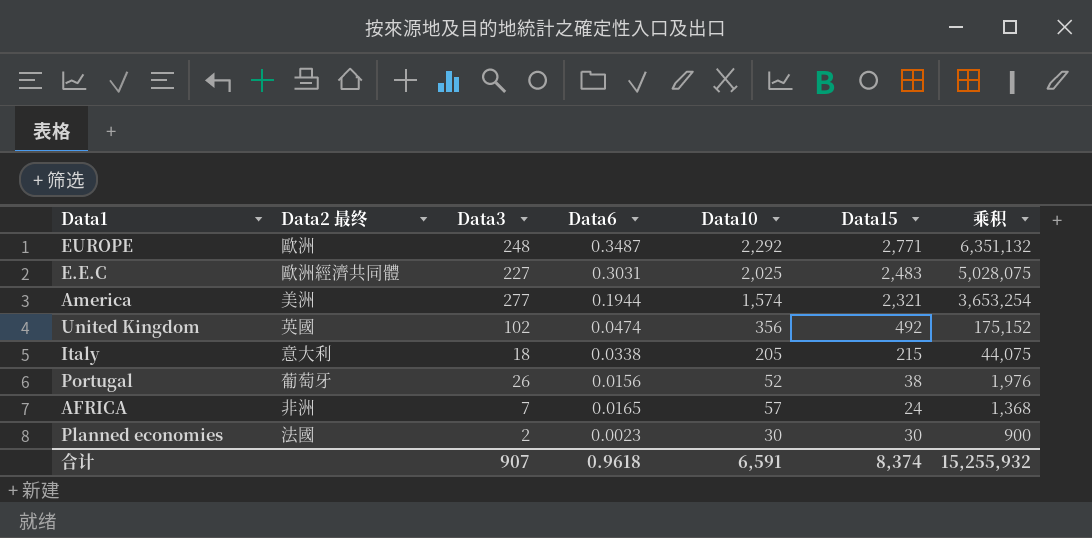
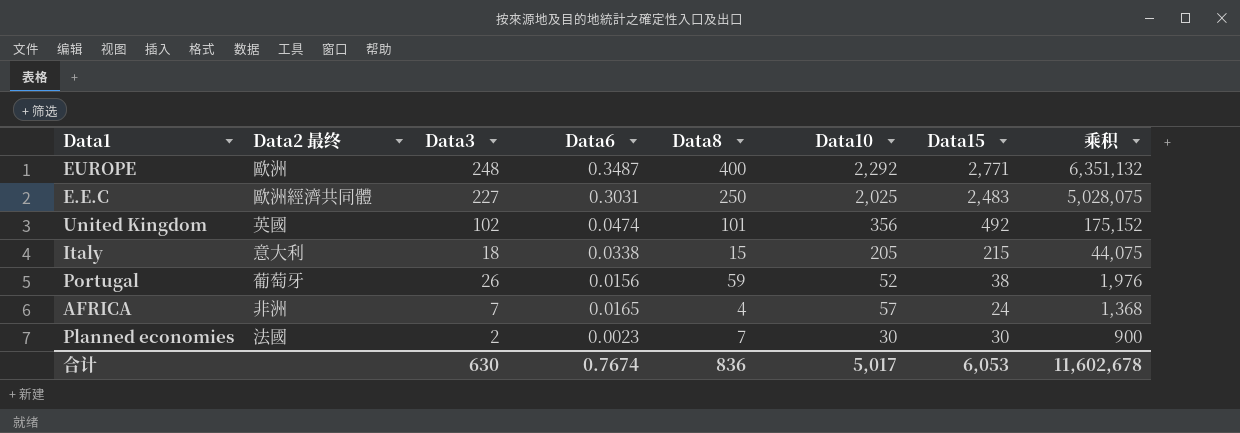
column Data8 | position: none -> 5
row America: 美洲 | 277 | 0.1944 | 1,574 | 2,321 | 3,653,254 -> none
合计 | Data3: 907 -> 630
合计 | Data6: 0.9618 -> 0.7674
合计 | Data10: 6,591 -> 5,017
合计 | Data15: 8,374 -> 6,053
合计 | 乘积: 15,255,932 -> 11,602,678

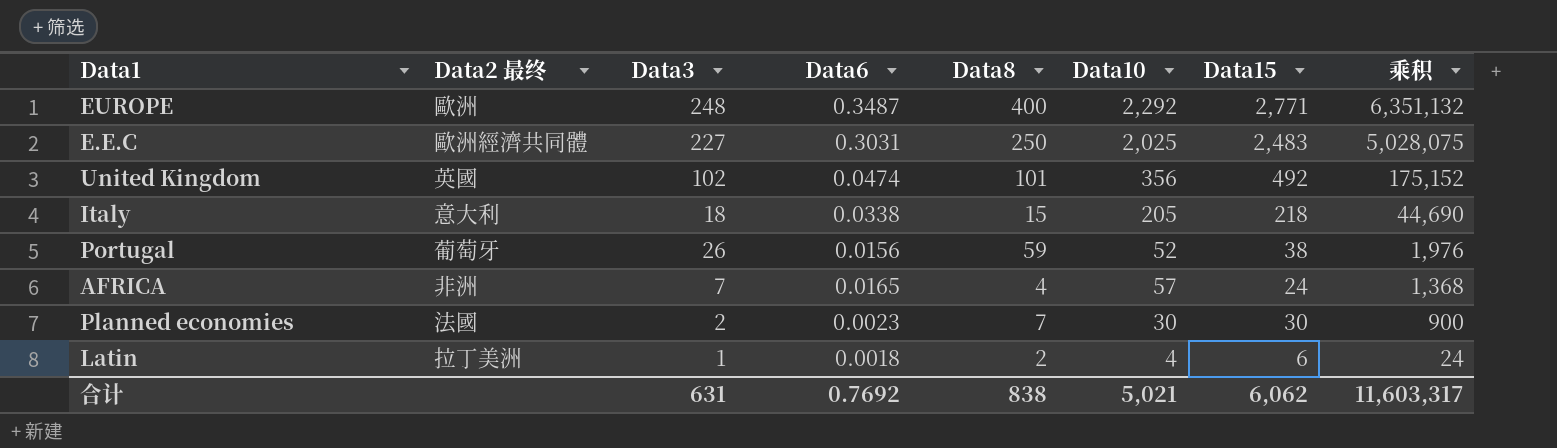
Italy | Data15: 215 -> 218
Italy | 乘积: 44,075 -> 44,690
row Latin: none -> 拉丁美洲 | 1 | 0.0018 | 2 | 4 | 6 | 24
合计 | Data3: 630 -> 631
合计 | Data6: 0.7674 -> 0.7692
合计 | Data8: 836 -> 838
合计 | Data10: 5,017 -> 5,021
合计 | Data15: 6,053 -> 6,062
合计 | 乘积: 11,602,678 -> 11,603,317

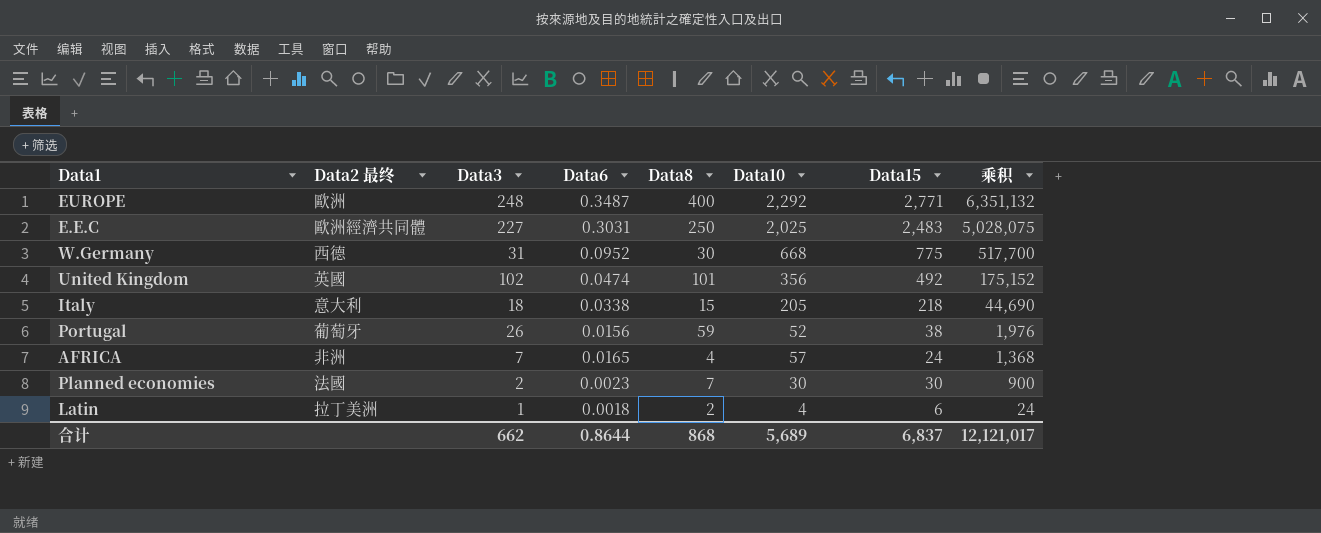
row W.Germany: none -> 西德 | 31 | 0.0952 | 30 | 668 | 775 | 517,700
合计 | Data3: 631 -> 662
合计 | Data6: 0.7692 -> 0.8644
合计 | Data8: 838 -> 868
合计 | Data10: 5,021 -> 5,689
合计 | Data15: 6,062 -> 6,837
合计 | 乘积: 11,603,317 -> 12,121,017

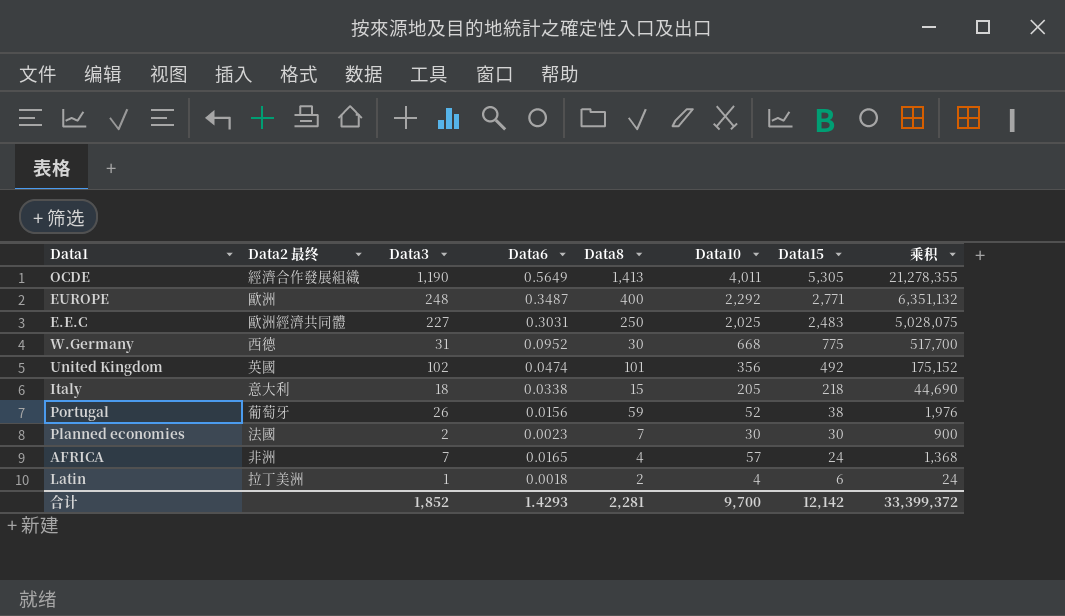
row order: 乘积 descending -> Data15 descending
row OCDE: none -> 經濟合作發展組織 | 1,190 | 0.5649 | 1,413 | 4,011 | 5,305 | 21,278,355
合计 | Data3: 662 -> 1,852
合计 | Data6: 0.8644 -> 1.4293
合计 | Data8: 868 -> 2,281
合计 | Data10: 5,689 -> 9,700
合计 | Data15: 6,837 -> 12,142
合计 | 乘积: 12,121,017 -> 33,399,372

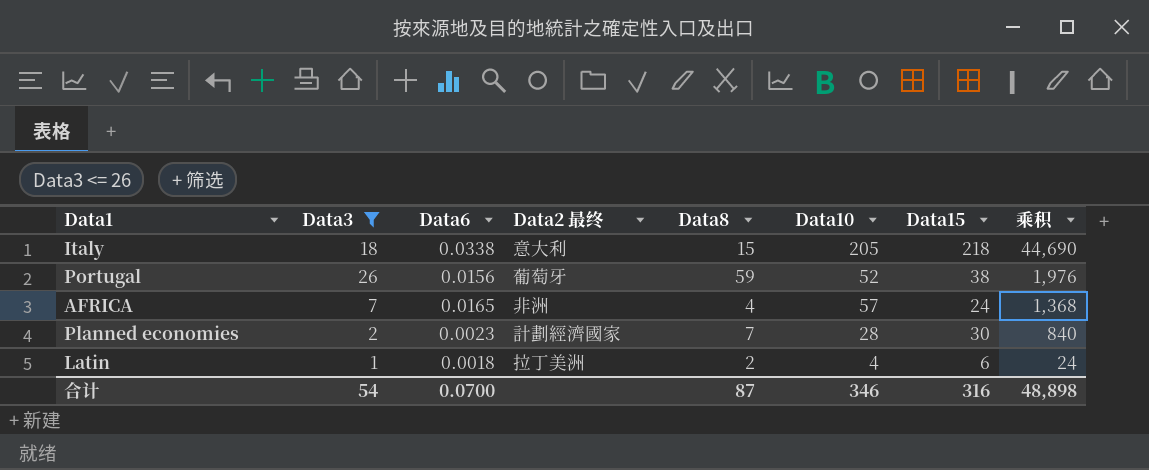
filter: none -> Data3 <= 26
row order: Data15 descending -> 乘积 descending
column Data2 最终 | position: 2 -> 4
Planned economies | Data2 最终: 法國 -> 計劃經濟國家
Planned economies | Data10: 30 -> 28
Planned economies | 乘积: 900 -> 840
合计 | Data3: 1,852 -> 54
合计 | Data6: 1.4293 -> 0.0700
合计 | Data8: 2,281 -> 87
合计 | Data10: 9,700 -> 346
合计 | Data15: 12,142 -> 316
合计 | 乘积: 33,399,372 -> 48,898

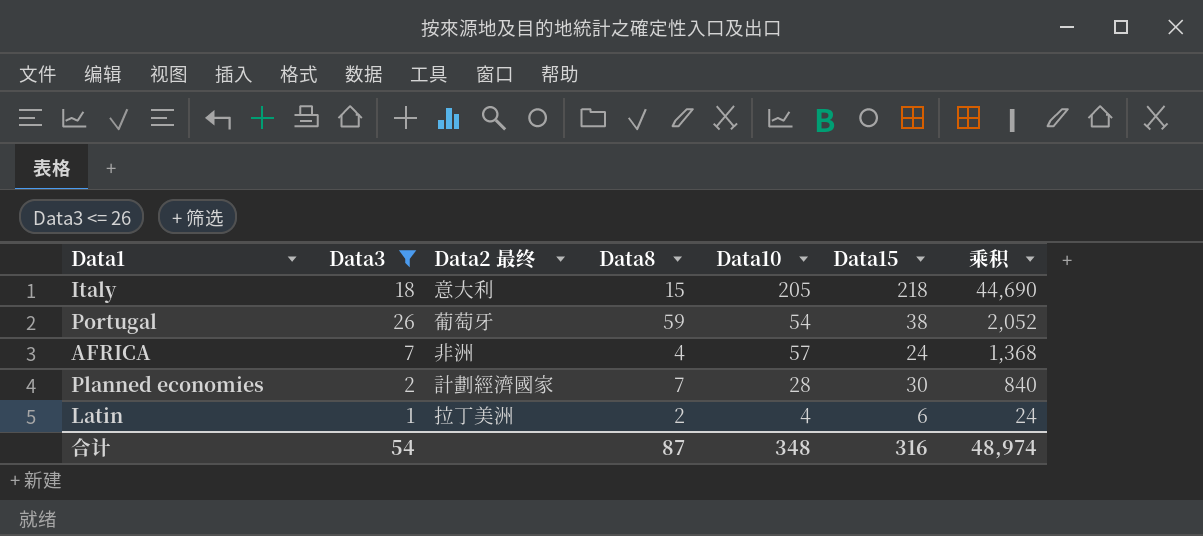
column Data6 | position: 3 -> none
Portugal | Data10: 52 -> 54
Portugal | 乘积: 1,976 -> 2,052
合计 | Data10: 346 -> 348
合计 | 乘积: 48,898 -> 48,974

